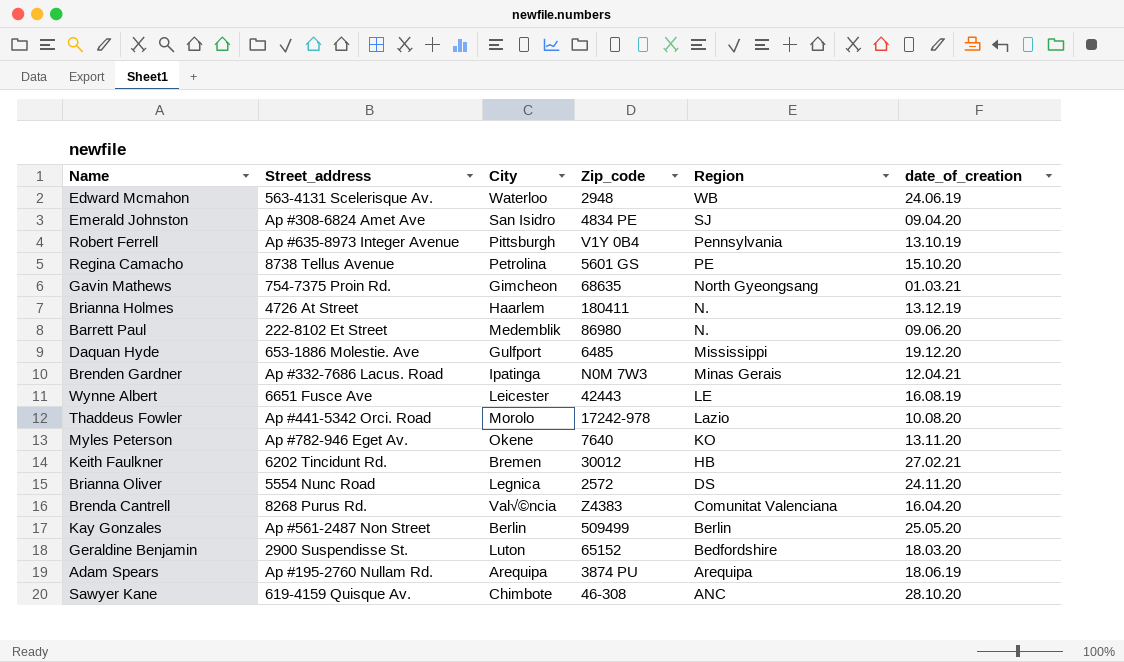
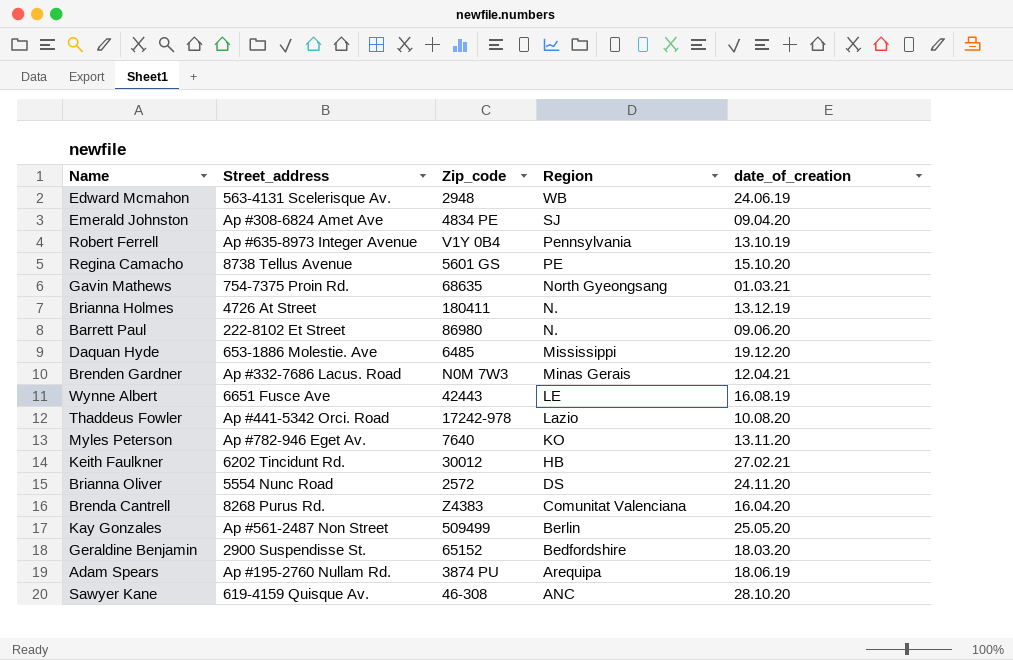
column City | position: 3 -> none

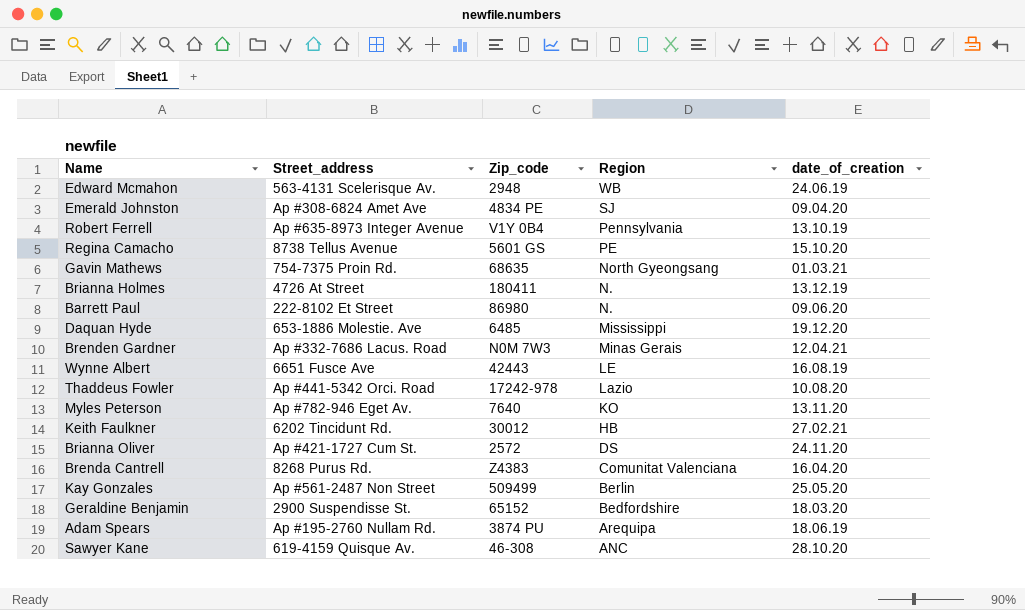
Brianna Oliver | Street_address: 5554 Nunc Road -> Ap #421-1727 Cum St.

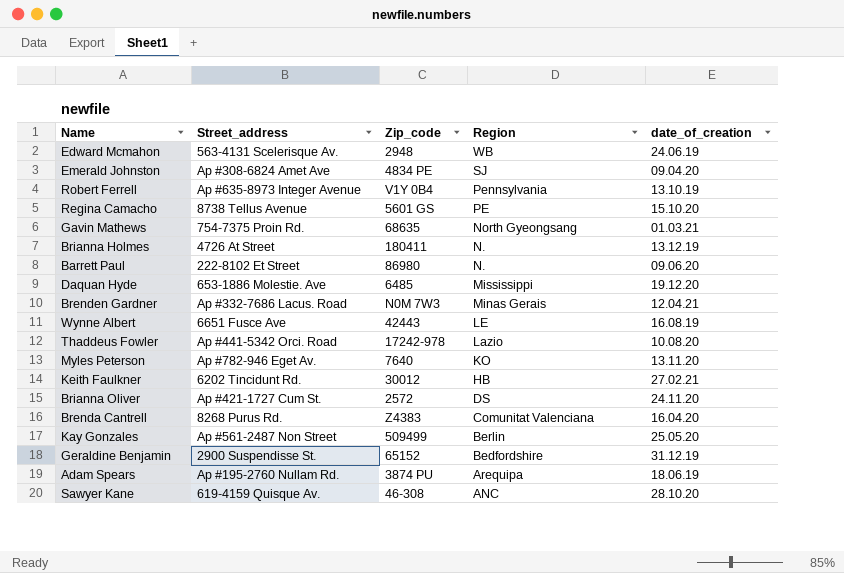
Geraldine Benjamin | date_of_creation: 18.03.20 -> 31.12.19

